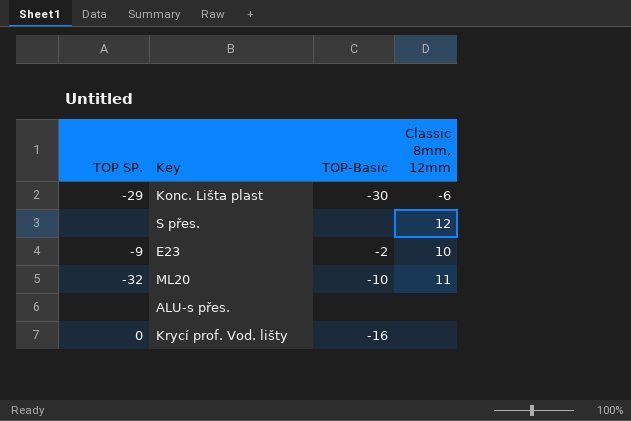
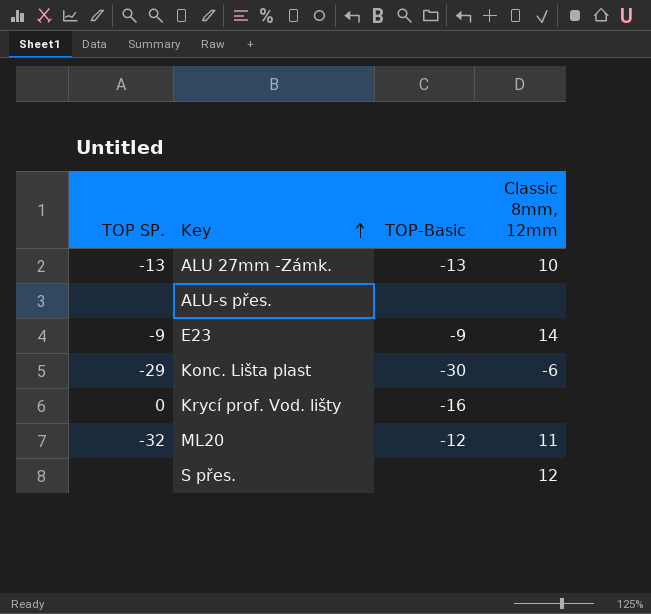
row order: none -> Key ascending
row ALU 27mm -Zámk.: none -> -13 | -13 | 10
E23 | TOP-Basic: -2 -> -9
E23 | Classic 8mm, 12mm: 10 -> 14
ML20 | TOP-Basic: -10 -> -12

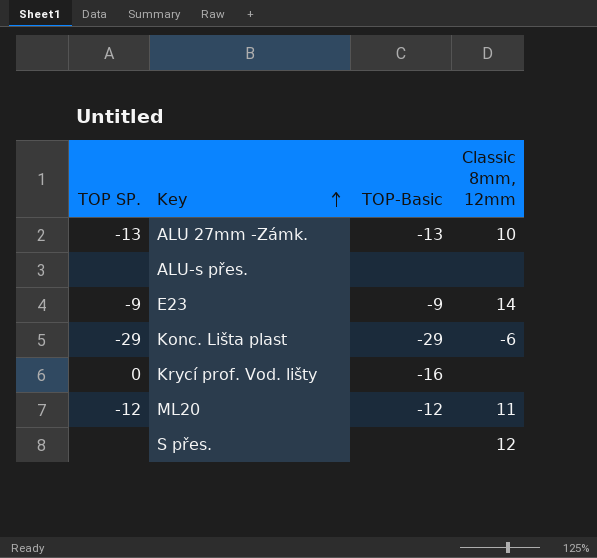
Konc. Lišta plast | TOP-Basic: -30 -> -29
ML20 | TOP SP.: -32 -> -12

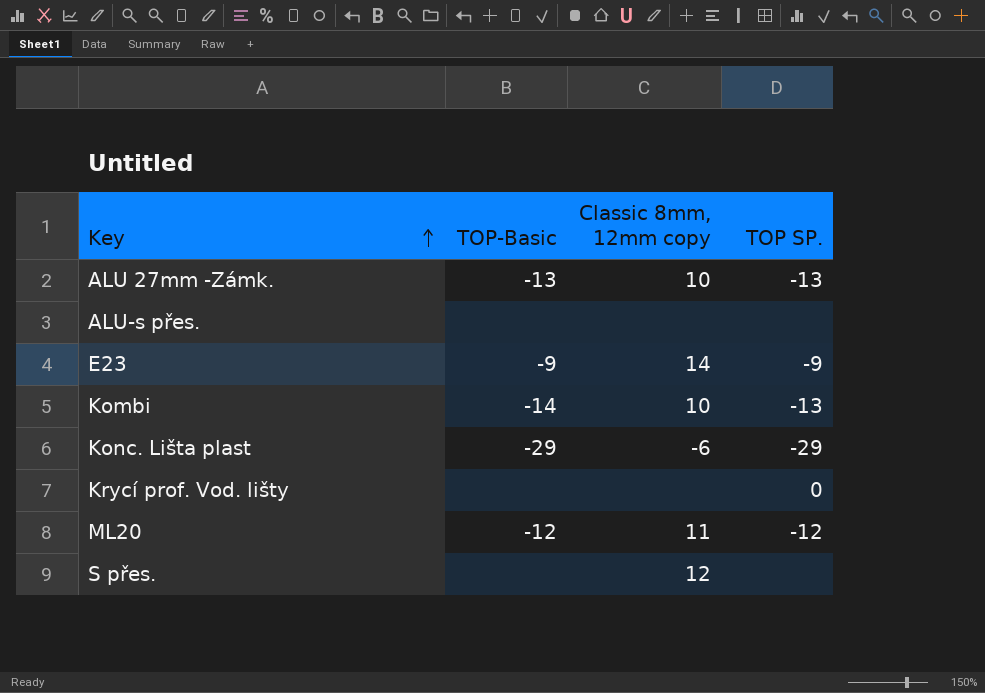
column name: Classic 8mm, 12mm -> Classic 8mm, 12mm copy
column TOP SP. | position: 1 -> 4
row Kombi: none -> -14 | 10 | -13
Krycí prof. Vod. lišty | TOP-Basic: -16 -> none

